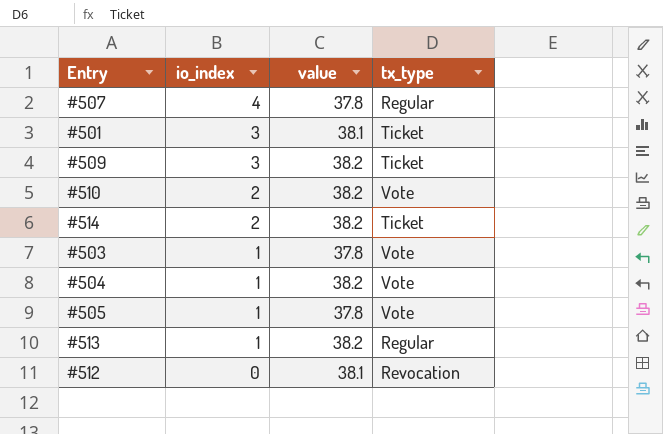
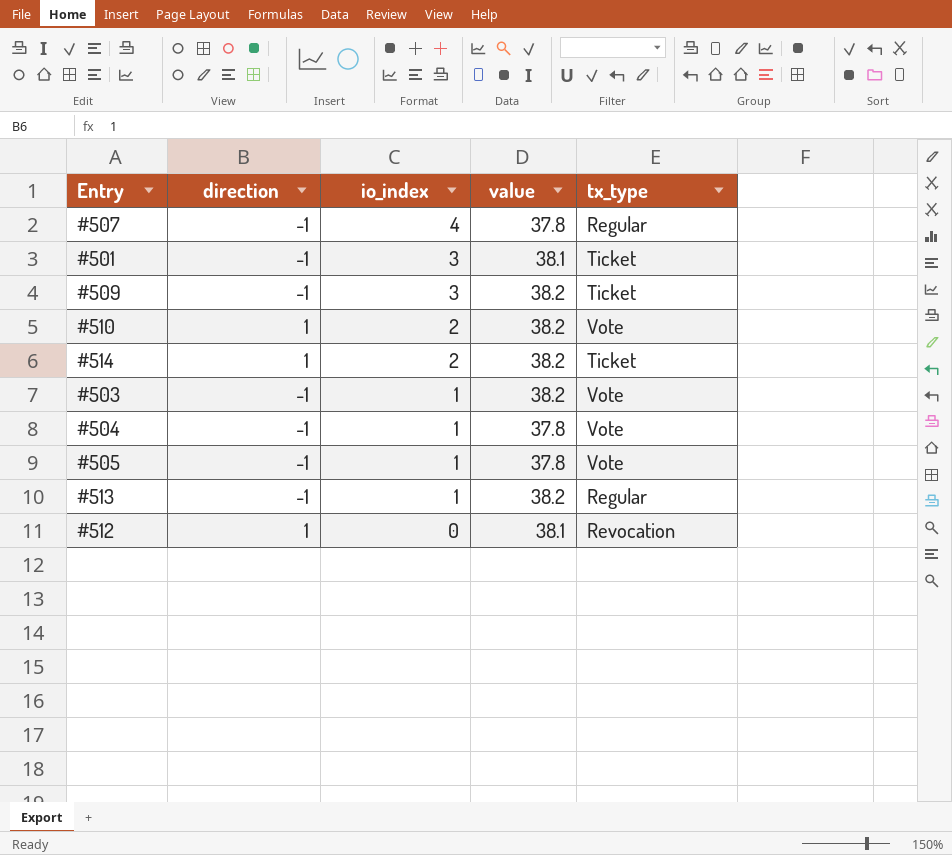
column direction | position: none -> 2
#503 | value: 37.8 -> 38.2
#504 | value: 38.2 -> 37.8

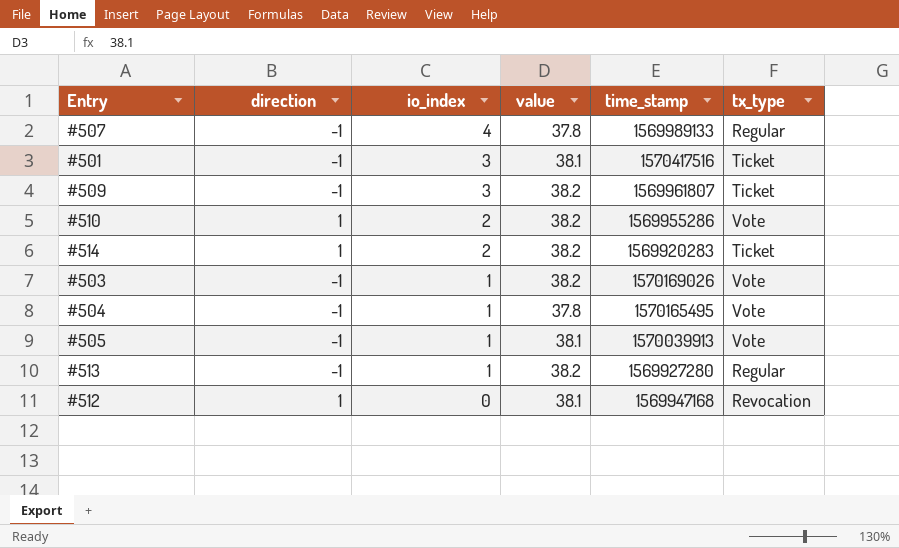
column time_stamp | position: none -> 5
#505 | value: 37.8 -> 38.1

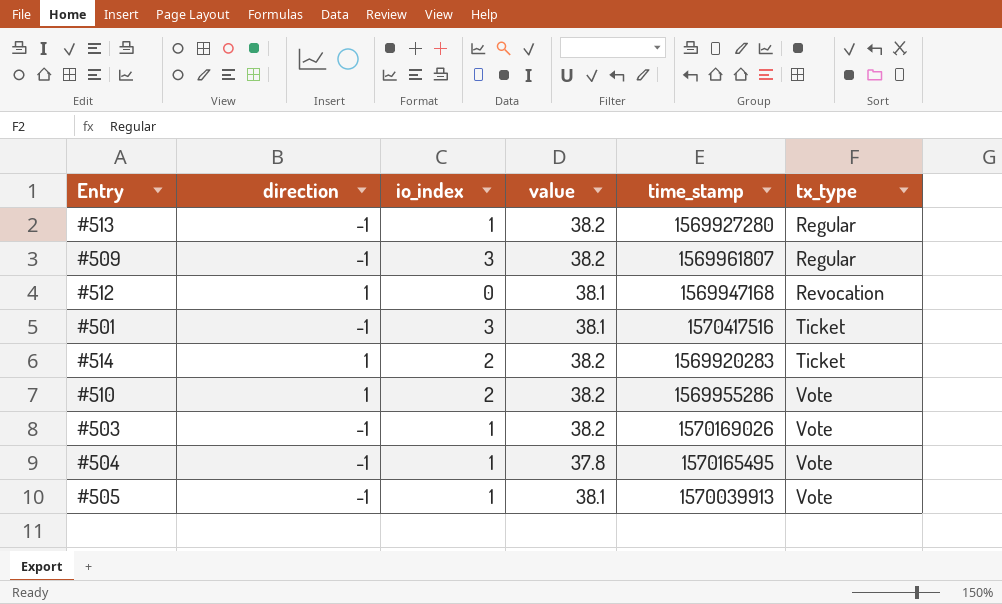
row order: io_index descending -> tx_type ascending
row #507: -1 | 4 | 37.8 | 1569989133 | Regular -> none
#509 | tx_type: Ticket -> Regular

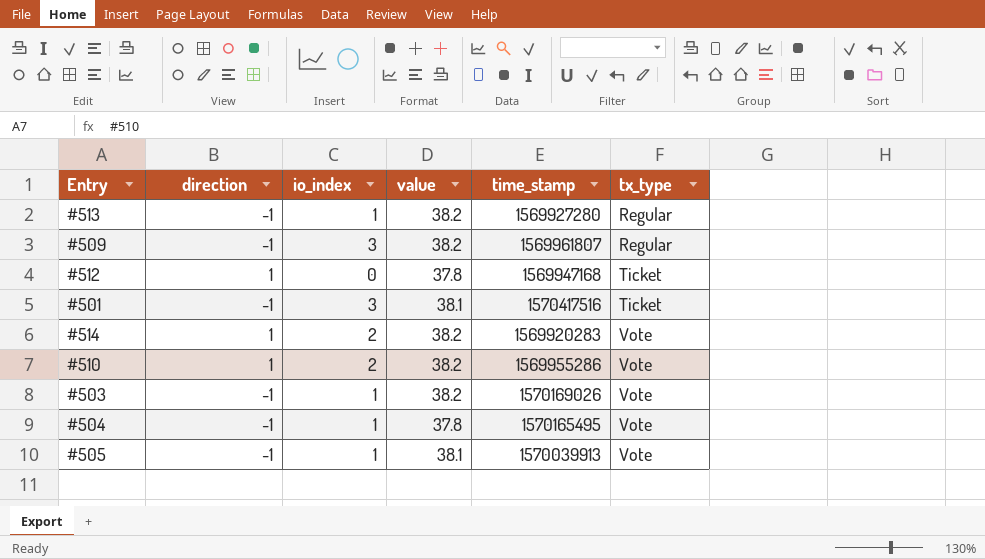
#512 | value: 38.1 -> 37.8
#512 | tx_type: Revocation -> Ticket
#514 | tx_type: Ticket -> Vote

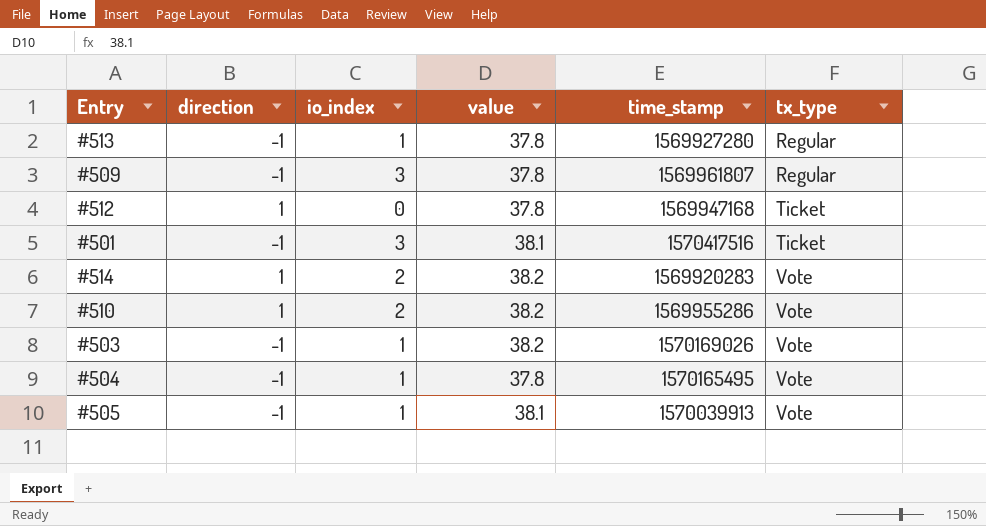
#513 | value: 38.2 -> 37.8
#509 | value: 38.2 -> 37.8

